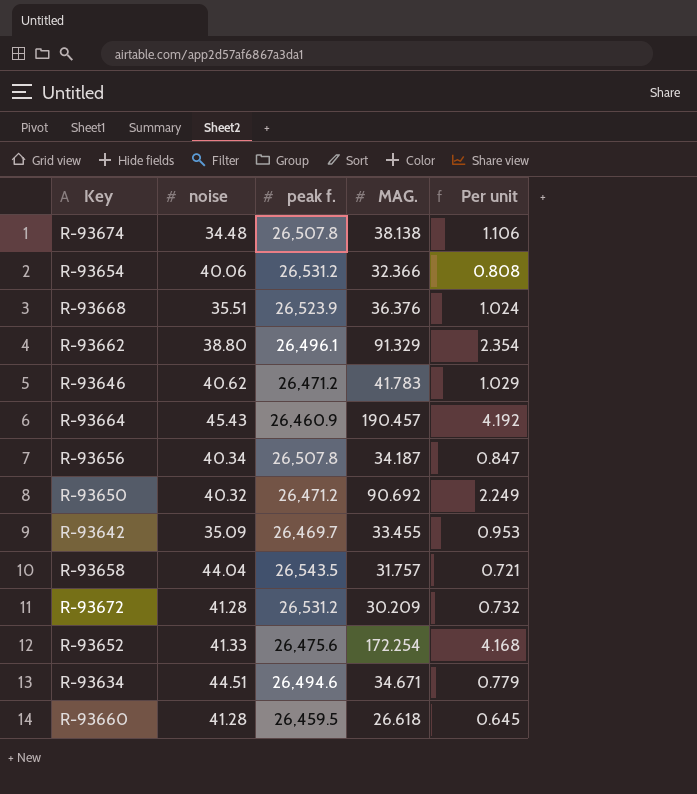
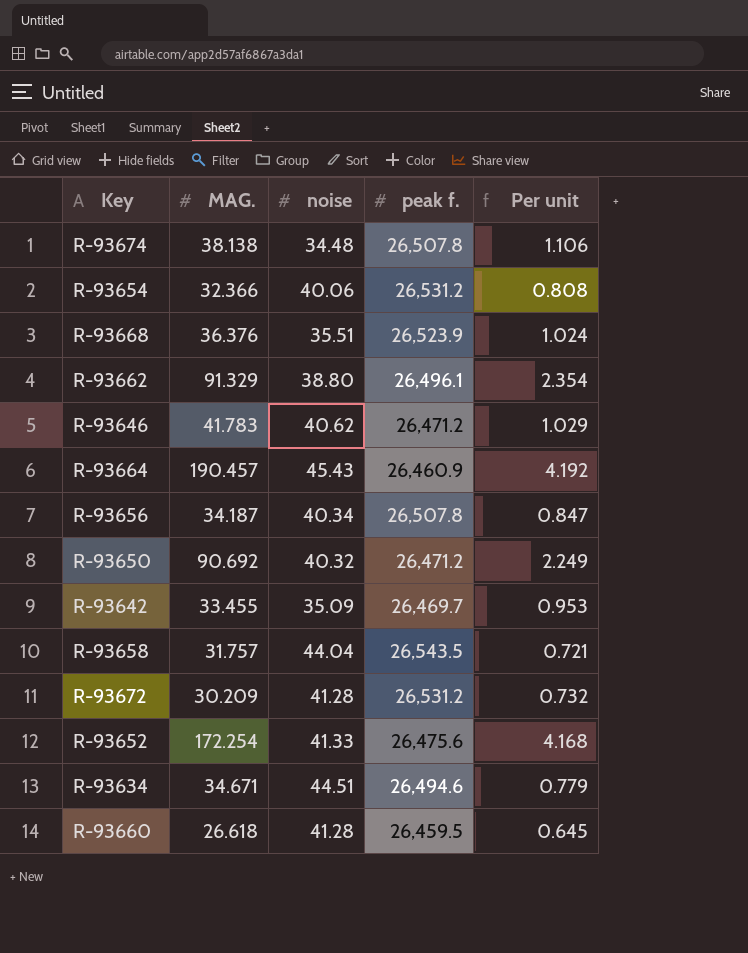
column MAG. | position: 4 -> 2

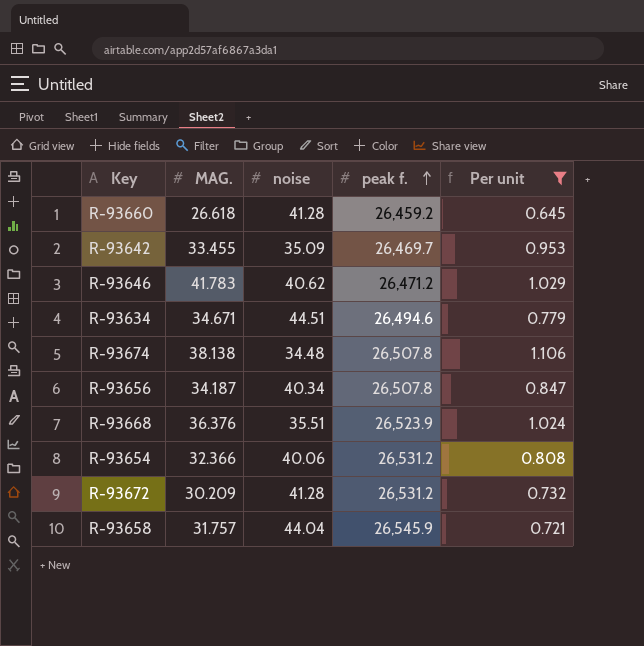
filter: none -> Per unit <= 1.106
row order: none -> peak f. ascending
R-93660 | peak f.: 26,459.5 -> 26,459.2
R-93658 | peak f.: 26,543.5 -> 26,545.9

